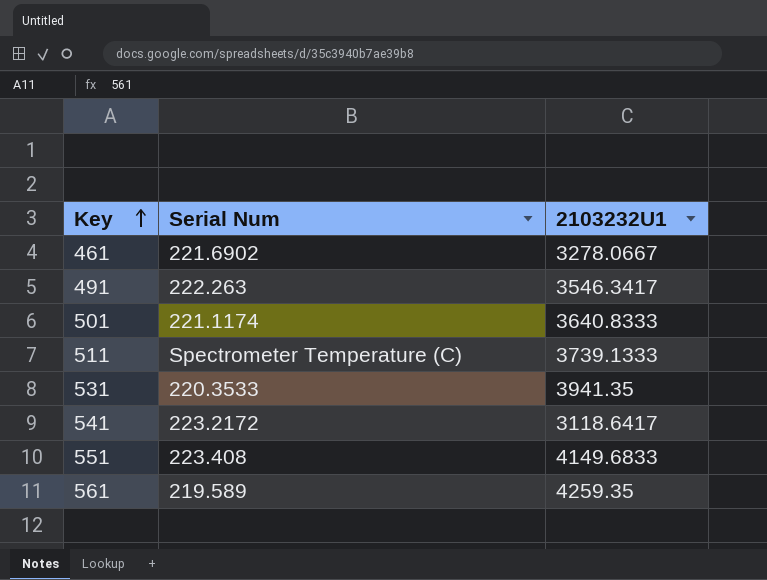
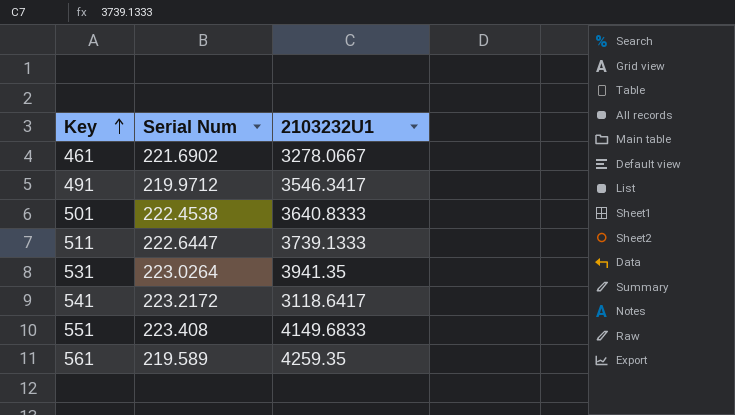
491 | Serial Num: 222.263 -> 219.9712
501 | Serial Num: 221.1174 -> 222.4538
511 | Serial Num: Spectrometer Temperature (C) -> 222.6447
531 | Serial Num: 220.3533 -> 223.0264

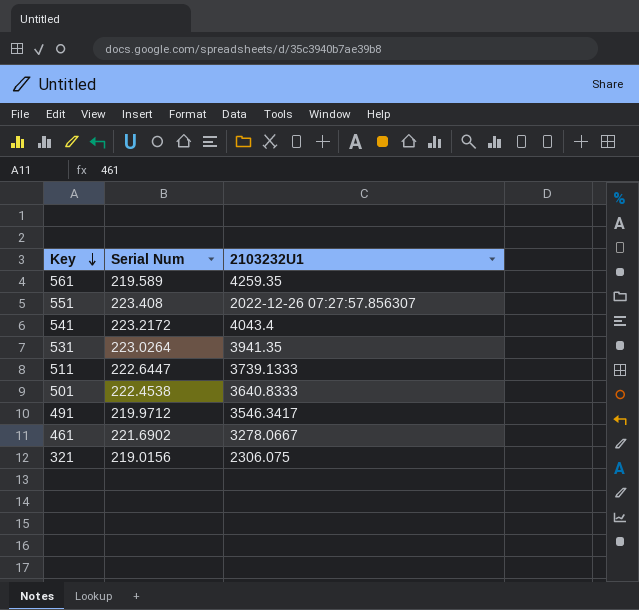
row order: Key ascending -> Key descending
551 | 2103232U1: 4149.6833 -> 2022-12-26 07:27:57.856307
541 | 2103232U1: 3118.6417 -> 4043.4
row 321: none -> 219.0156 | 2306.075

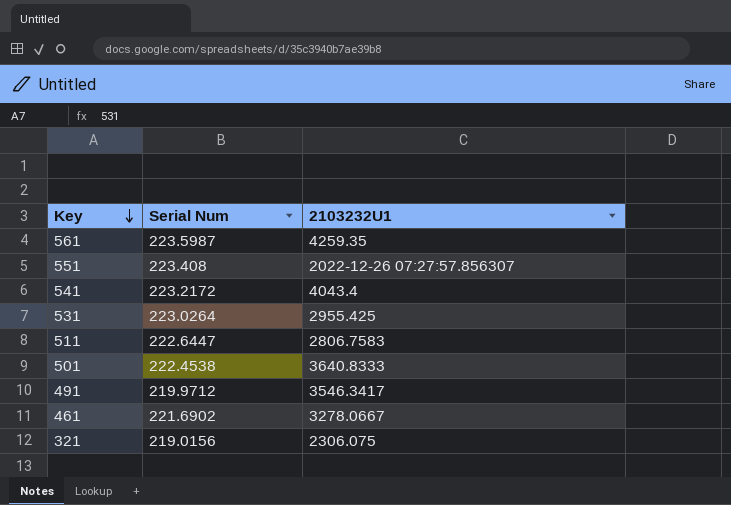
561 | Serial Num: 219.589 -> 223.5987
531 | 2103232U1: 3941.35 -> 2955.425
511 | 2103232U1: 3739.1333 -> 2806.7583

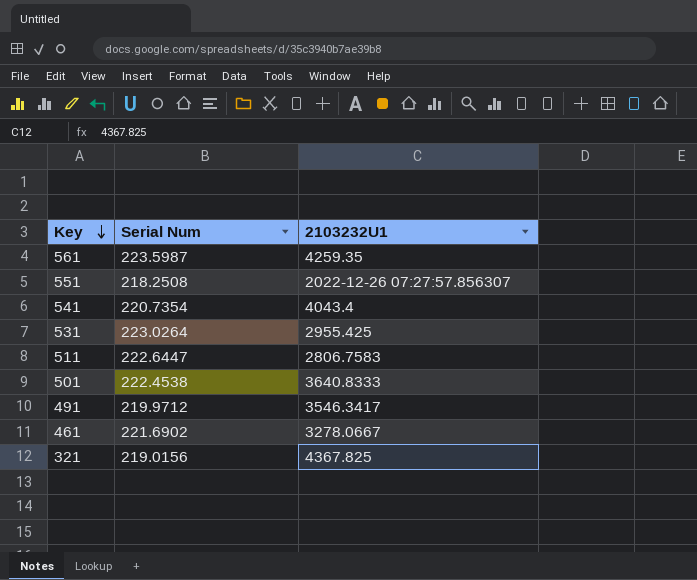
551 | Serial Num: 223.408 -> 218.2508
541 | Serial Num: 223.2172 -> 220.7354
321 | 2103232U1: 2306.075 -> 4367.825

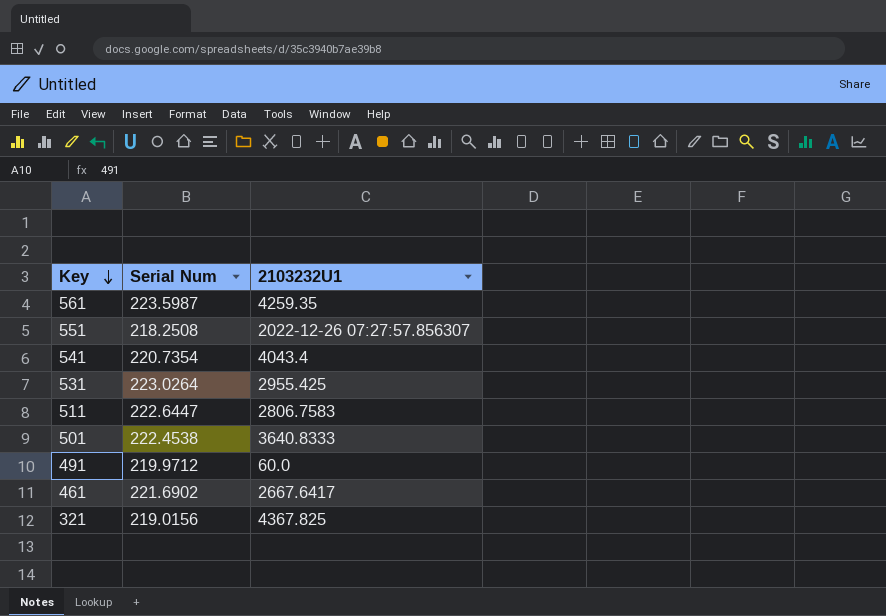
491 | 2103232U1: 3546.3417 -> 60.0
461 | 2103232U1: 3278.0667 -> 2667.6417

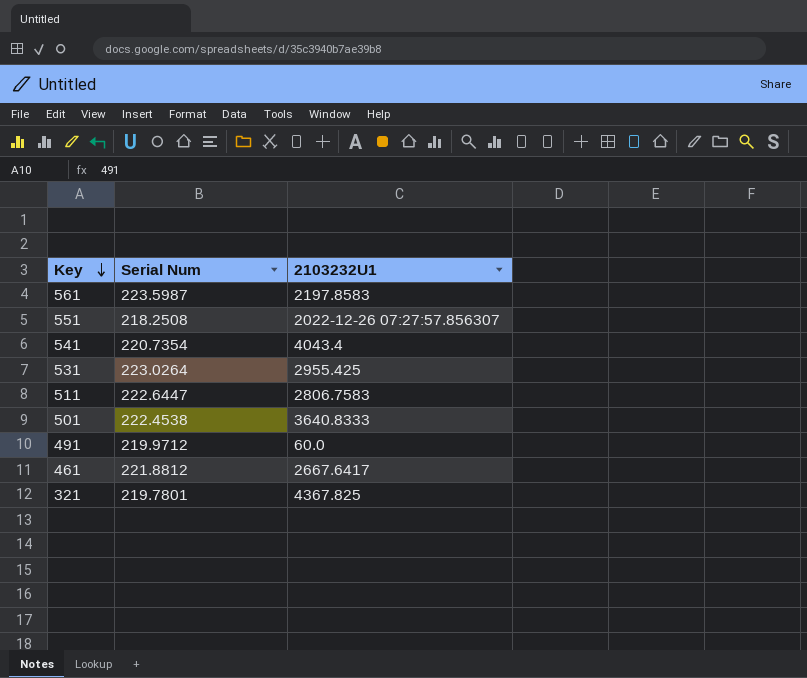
561 | 2103232U1: 4259.35 -> 2197.8583
461 | Serial Num: 221.6902 -> 221.8812
321 | Serial Num: 219.0156 -> 219.7801

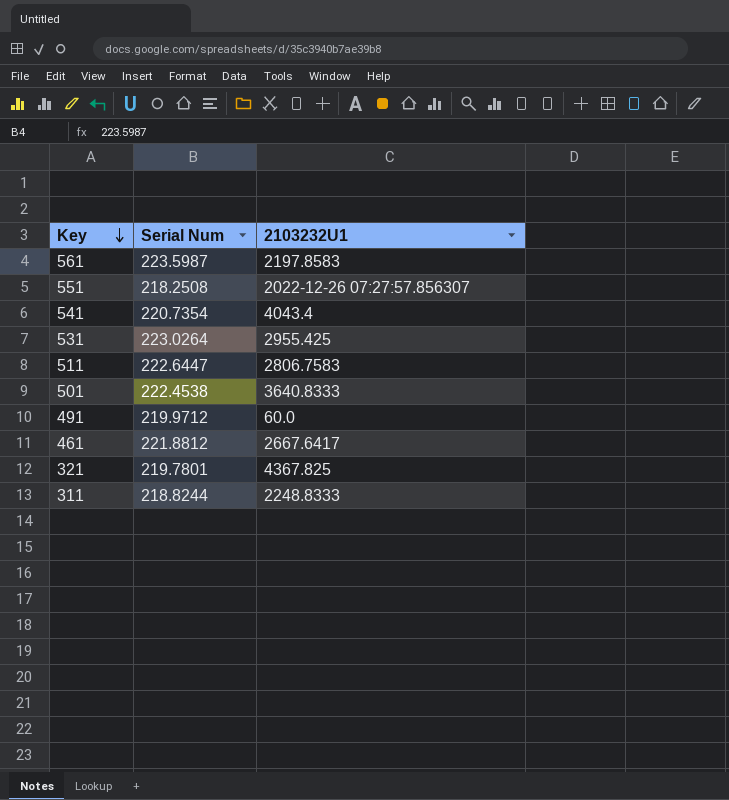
row 311: none -> 218.8244 | 2248.8333

